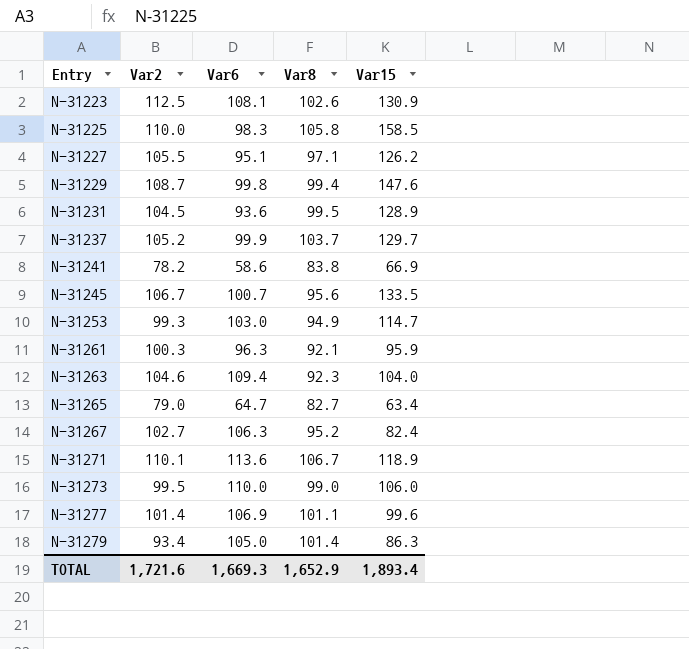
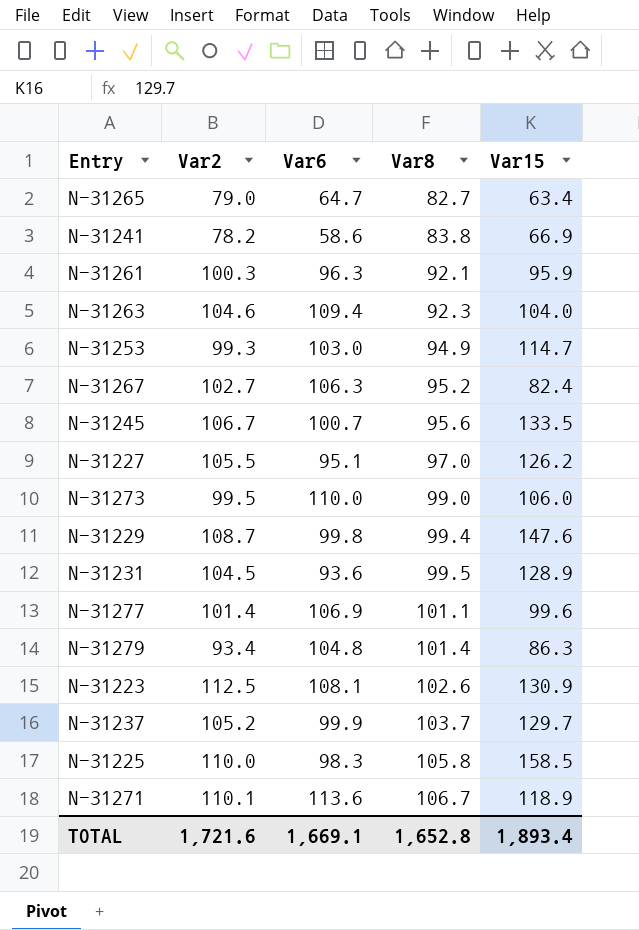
row order: Entry ascending -> Var8 ascending
N-31227 | Var8: 97.1 -> 97.0
N-31279 | Var6: 105.0 -> 104.8
TOTAL | Var6: 1,669.3 -> 1,669.1
TOTAL | Var8: 1,652.9 -> 1,652.8

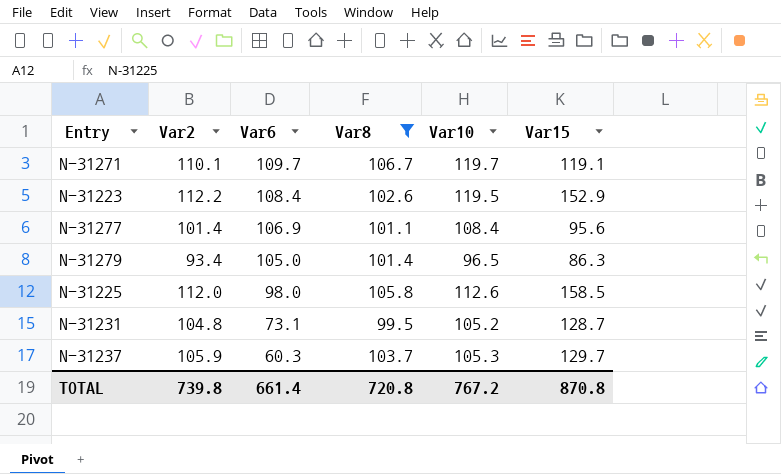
filter: none -> Var8 >= 99.5
row order: Var8 ascending -> Var6 descending
column Var10 | position: none -> 5
N-31271 | Var6: 113.6 -> 109.7
N-31271 | Var15: 118.9 -> 119.1
N-31223 | Var2: 112.5 -> 112.2
N-31223 | Var6: 108.1 -> 108.4
N-31223 | Var15: 130.9 -> 152.9
N-31277 | Var15: 99.6 -> 95.6
N-31279 | Var6: 104.8 -> 105.0
N-31225 | Var2: 110.0 -> 112.0
N-31225 | Var6: 98.3 -> 98.0
N-31231 | Var2: 104.5 -> 104.8
N-31231 | Var6: 93.6 -> 73.1
N-31231 | Var15: 128.9 -> 128.7
N-31237 | Var2: 105.2 -> 105.9
N-31237 | Var6: 99.9 -> 60.3
TOTAL | Var2: 1,721.6 -> 739.8
TOTAL | Var6: 1,669.1 -> 661.4
TOTAL | Var8: 1,652.8 -> 720.8
TOTAL | Var15: 1,893.4 -> 870.8

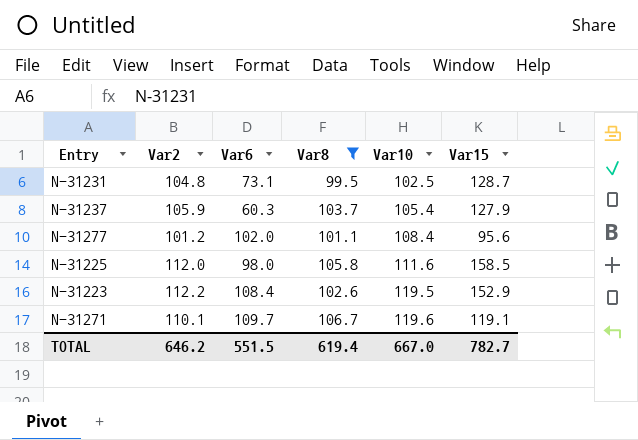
row order: Var6 descending -> Var10 ascending
row N-31279: 93.4 | 105.0 | 101.4 | 96.5 | 86.3 -> none
N-31231 | Var10: 105.2 -> 102.5
N-31237 | Var10: 105.3 -> 105.4
N-31237 | Var15: 129.7 -> 127.9
N-31277 | Var2: 101.4 -> 101.2
N-31277 | Var6: 106.9 -> 102.0
N-31225 | Var10: 112.6 -> 111.6
N-31271 | Var10: 119.7 -> 119.6
TOTAL | Var2: 739.8 -> 646.2
TOTAL | Var6: 661.4 -> 551.5
TOTAL | Var8: 720.8 -> 619.4
TOTAL | Var10: 767.2 -> 667.0
TOTAL | Var15: 870.8 -> 782.7

